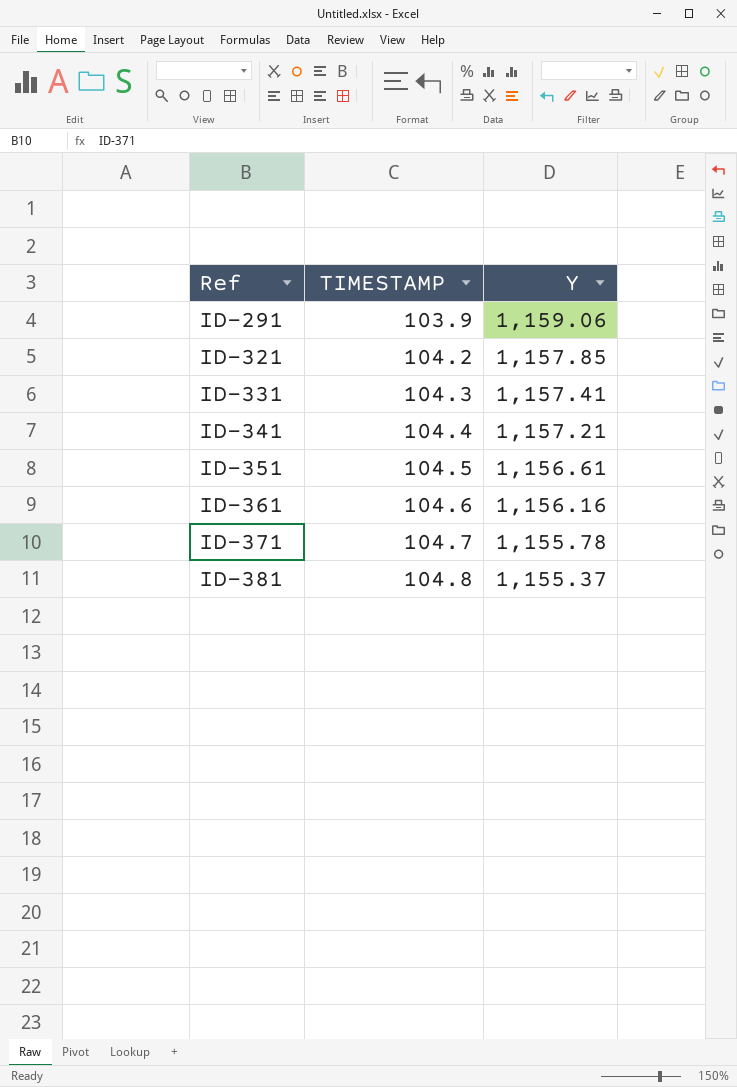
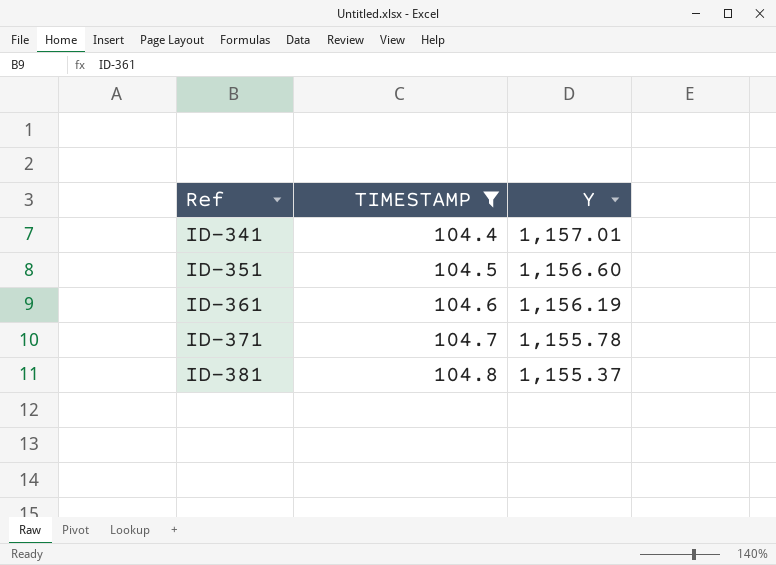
filter: none -> TIMESTAMP >= 104.4
ID-341 | Y: 1,157.21 -> 1,157.01
ID-351 | Y: 1,156.61 -> 1,156.60
ID-361 | Y: 1,156.16 -> 1,156.19

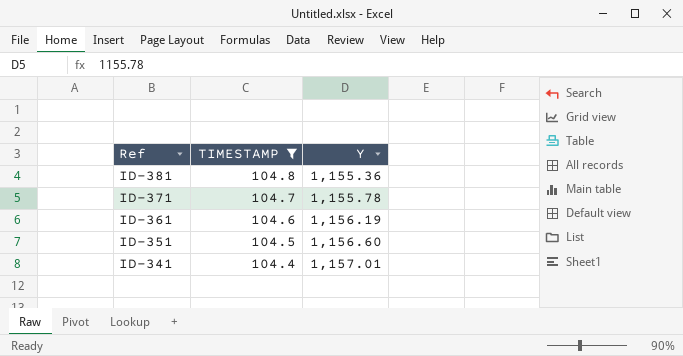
row order: Ref ascending -> Ref descending
ID-381 | Y: 1,155.37 -> 1,155.36

